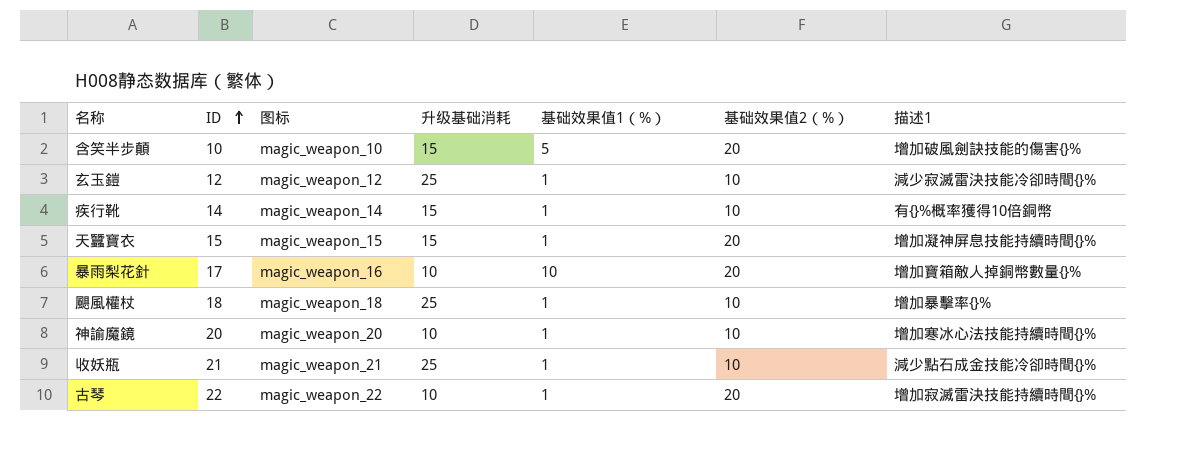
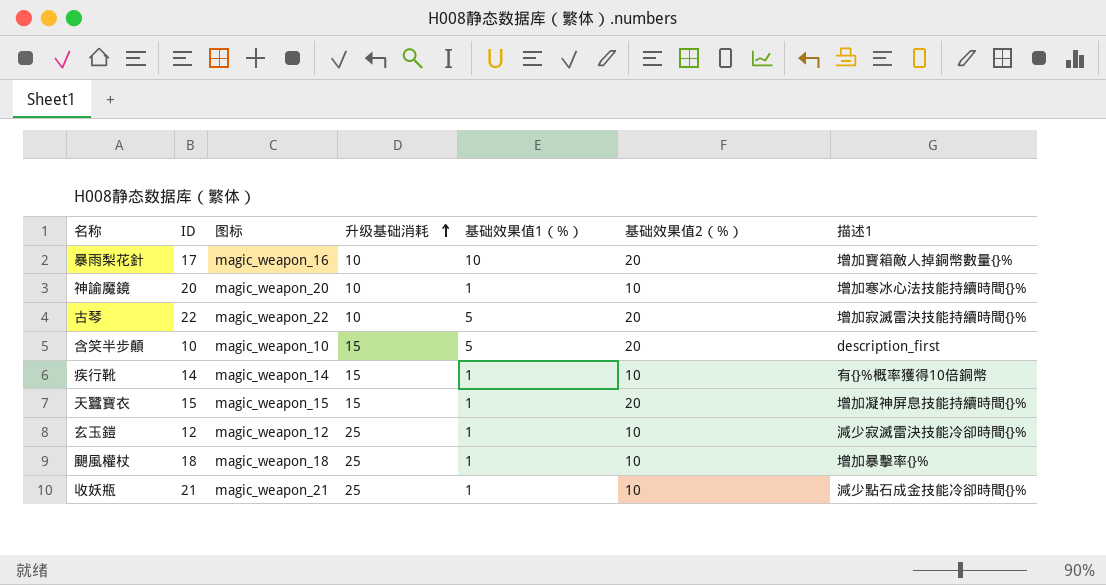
row order: ID ascending -> 升级基础消耗 ascending
古琴 | 基础效果值1（%）: 1 -> 5
含笑半步顛 | 描述1: 增加破風劍訣技能的傷害{}% -> description_first

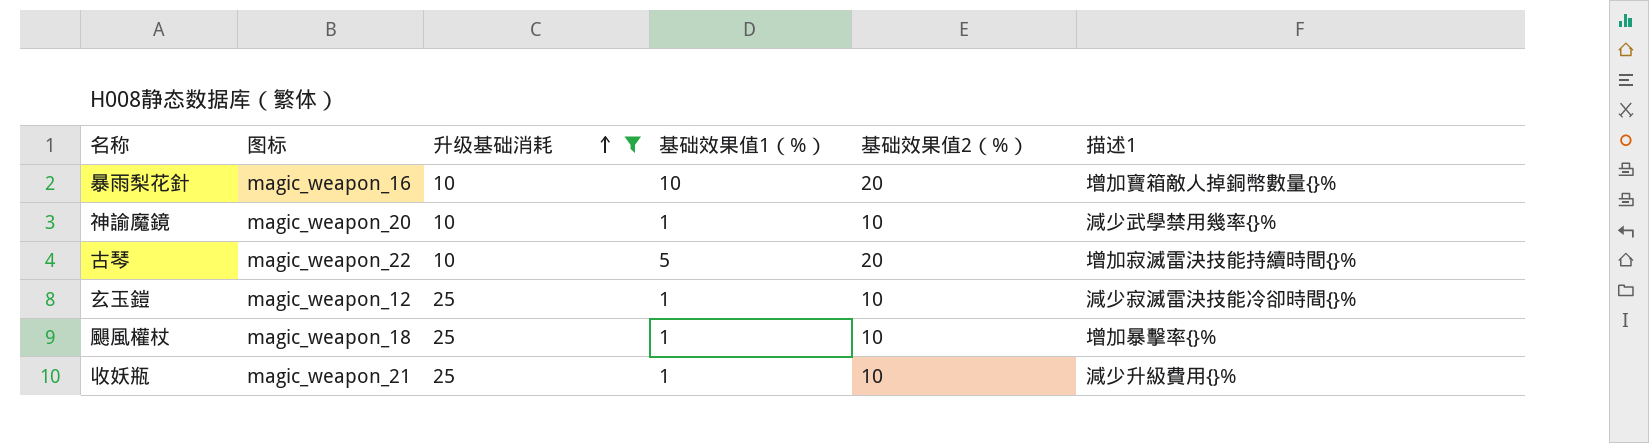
filter: none -> 升级基础消耗 != 15
column ID | position: 2 -> none
神諭魔鏡 | 描述1: 增加寒冰心法技能持續時間{}% -> 減少武學禁用幾率{}%
收妖瓶 | 描述1: 減少點石成金技能冷卻時間{}% -> 減少升級費用{}%

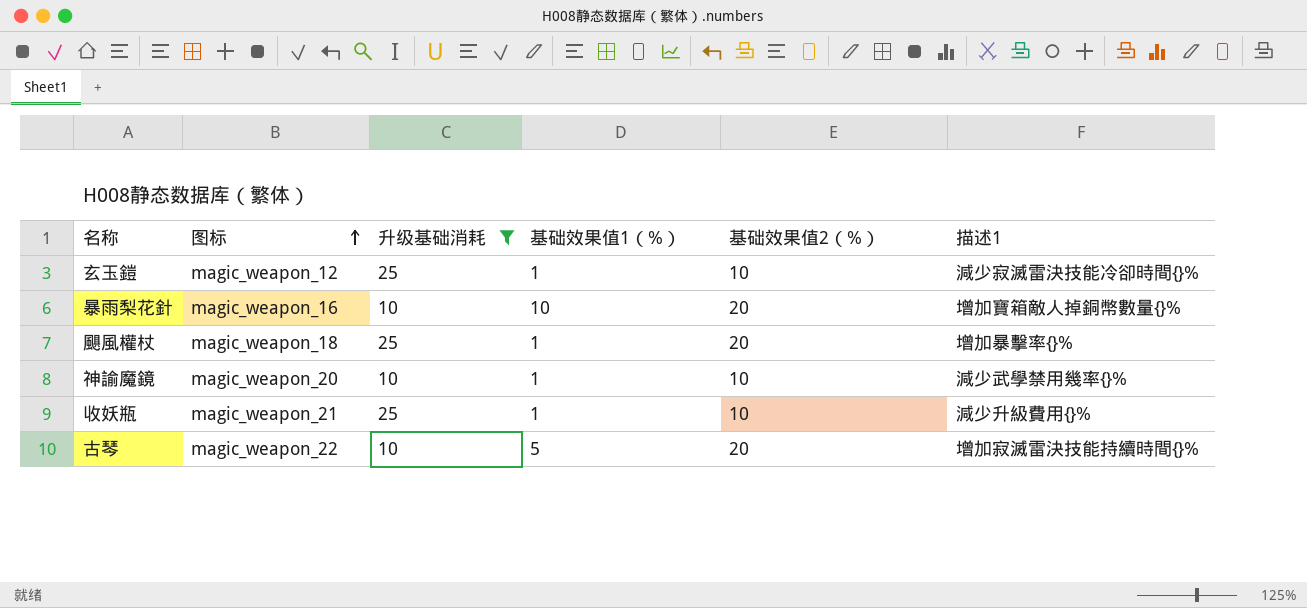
row order: 升级基础消耗 ascending -> 图标 ascending
颶風權杖 | 基础效果值2（%）: 10 -> 20

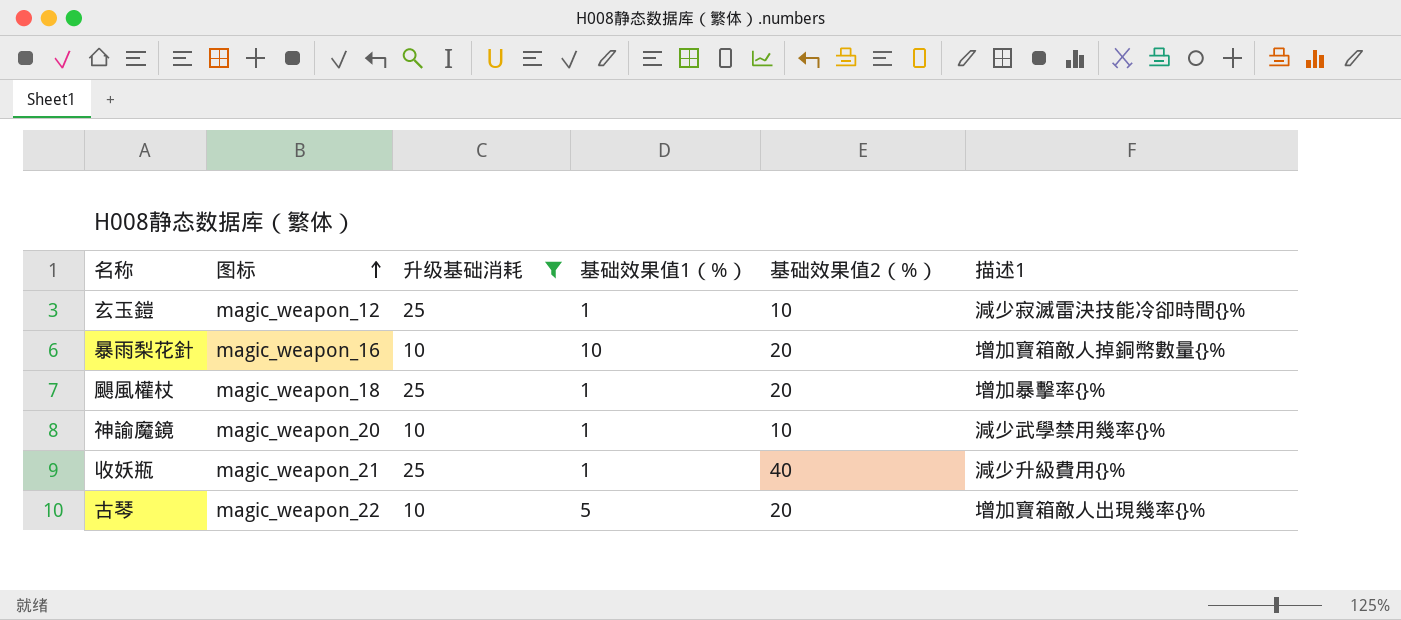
收妖瓶 | 基础效果值2（%）: 10 -> 40
古琴 | 描述1: 增加寂滅雷決技能持續時間{}% -> 增加寶箱敵人出現幾率{}%

